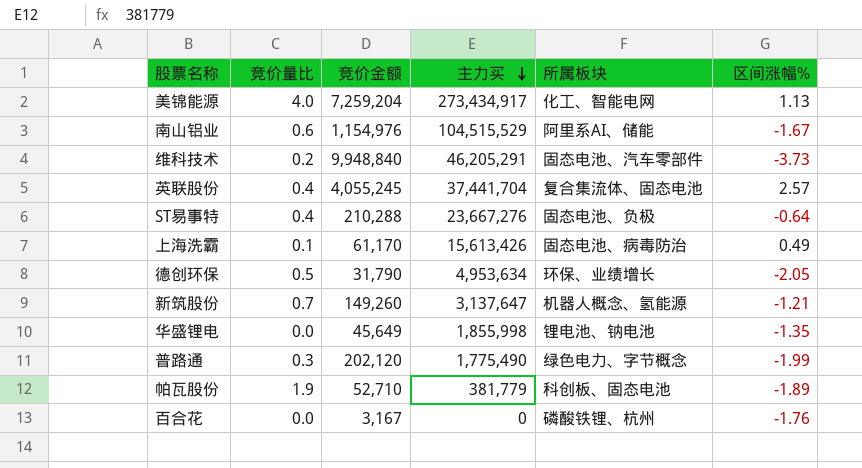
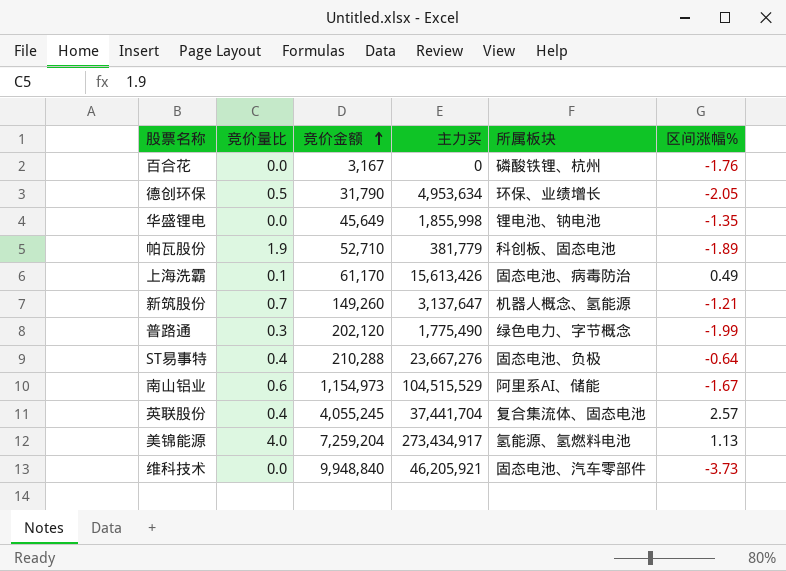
row order: 主力买 descending -> 竞价金额 ascending
南山铝业 | 竞价金额: 1,154,976 -> 1,154,973
美锦能源 | 所属板块: 化工、智能电网 -> 氢能源、氢燃料电池
维科技术 | 竞价量比: 0.2 -> 0.0
维科技术 | 主力买: 46,205,291 -> 46,205,921

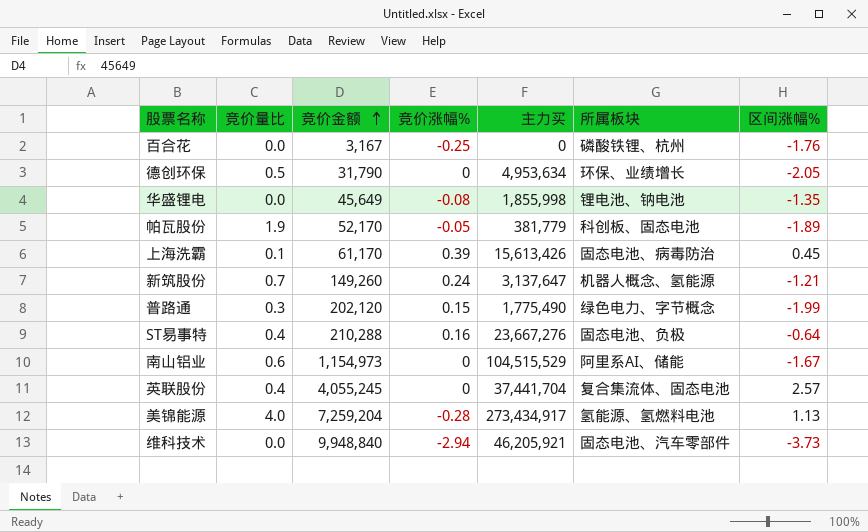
column 竞价涨幅% | position: none -> 4
帕瓦股份 | 竞价金额: 52,710 -> 52,170
上海洗霸 | 区间涨幅%: 0.49 -> 0.45

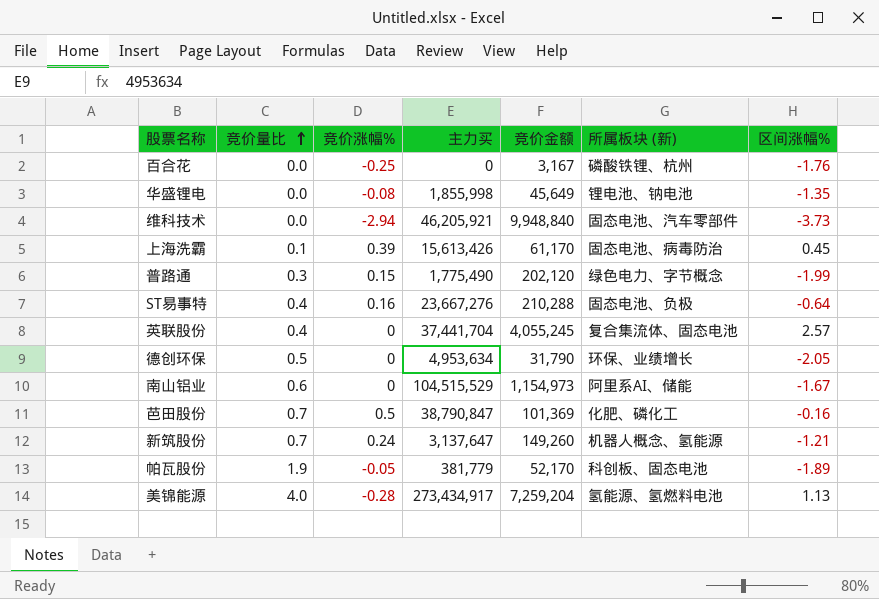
row order: 竞价金额 ascending -> 竞价量比 ascending
column 竞价金额 | position: 3 -> 5
column name: 所属板块 -> 所属板块 (新)
row 芭田股份: none -> 0.7 | 0.5 | 38,790,847 | 101,369 | 化肥、磷化工 | -0.16

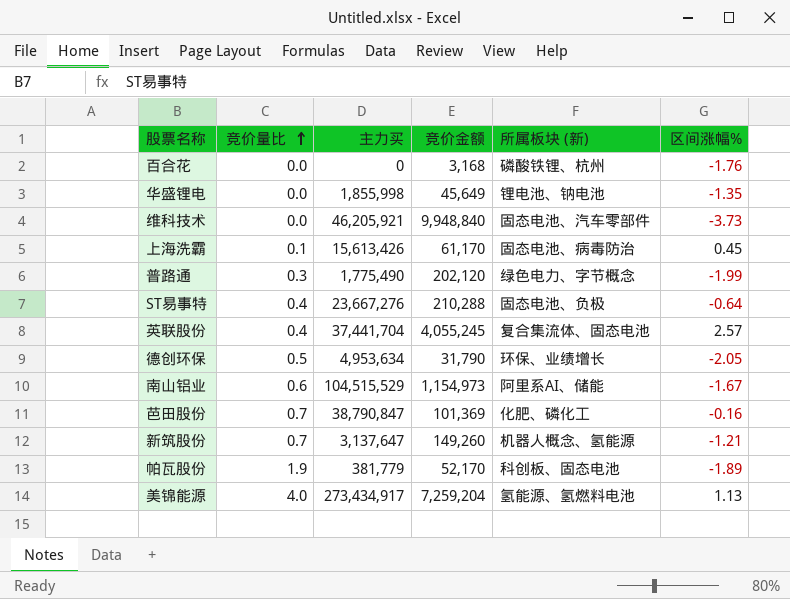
column 竞价涨幅% | position: 3 -> none
百合花 | 竞价金额: 3,167 -> 3,168

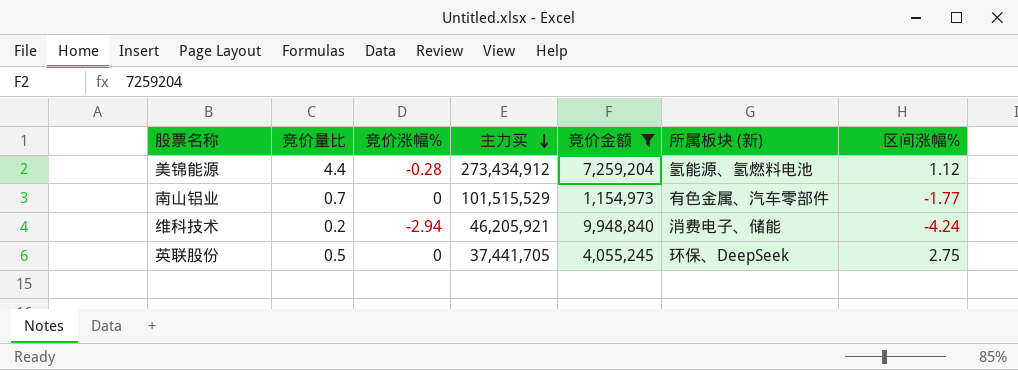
filter: none -> 竞价金额 >= 1,154,973
row order: 竞价量比 ascending -> 主力买 descending
column 竞价涨幅% | position: none -> 3
美锦能源 | 竞价量比: 4.0 -> 4.4
美锦能源 | 主力买: 273,434,917 -> 273,434,912
美锦能源 | 区间涨幅%: 1.13 -> 1.12
南山铝业 | 竞价量比: 0.6 -> 0.7
南山铝业 | 主力买: 104,515,529 -> 101,515,529
南山铝业 | 所属板块 (新): 阿里系AI、储能 -> 有色金属、汽车零部件
南山铝业 | 区间涨幅%: -1.67 -> -1.77
维科技术 | 竞价量比: 0.0 -> 0.2
维科技术 | 所属板块 (新): 固态电池、汽车零部件 -> 消费电子、储能
维科技术 | 区间涨幅%: -3.73 -> -4.24
英联股份 | 竞价量比: 0.4 -> 0.5
英联股份 | 主力买: 37,441,704 -> 37,441,705
英联股份 | 所属板块 (新): 复合集流体、固态电池 -> 环保、DeepSeek
英联股份 | 区间涨幅%: 2.57 -> 2.75

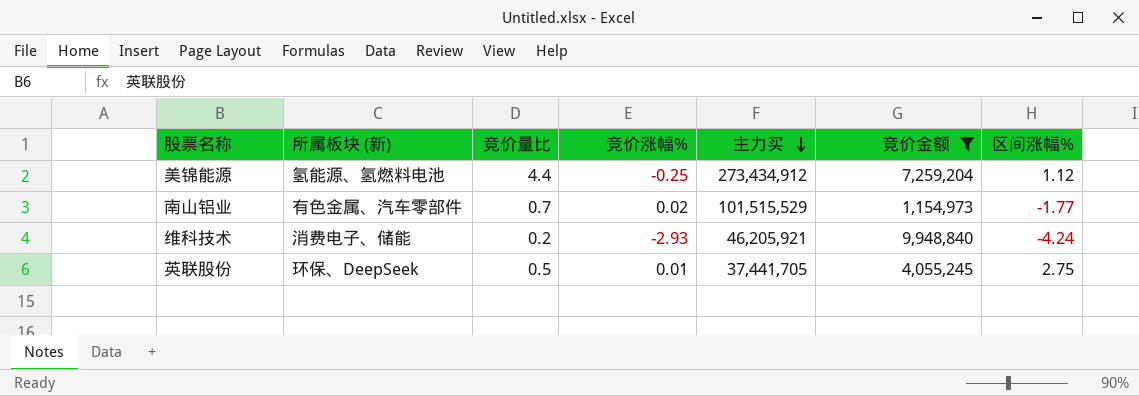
column 所属板块 (新) | position: 6 -> 2
美锦能源 | 竞价涨幅%: -0.28 -> -0.25
南山铝业 | 竞价涨幅%: 0 -> 0.02
维科技术 | 竞价涨幅%: -2.94 -> -2.93
英联股份 | 竞价涨幅%: 0 -> 0.01

